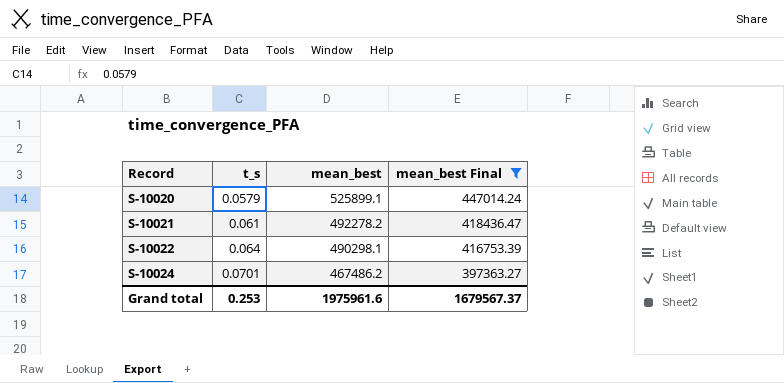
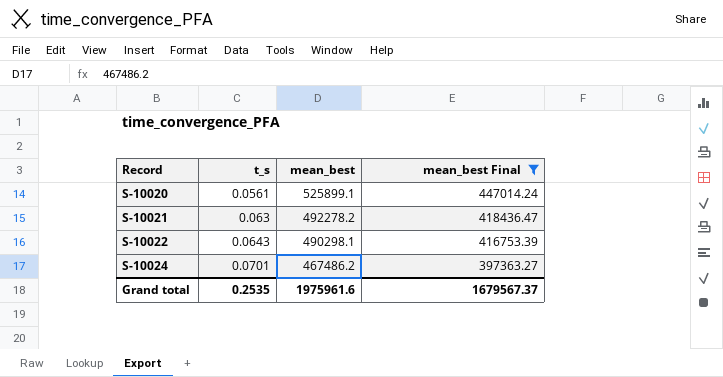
S-10020 | t_s: 0.0579 -> 0.0561
S-10021 | t_s: 0.061 -> 0.063
S-10022 | t_s: 0.064 -> 0.0643
Grand total | t_s: 0.253 -> 0.2535

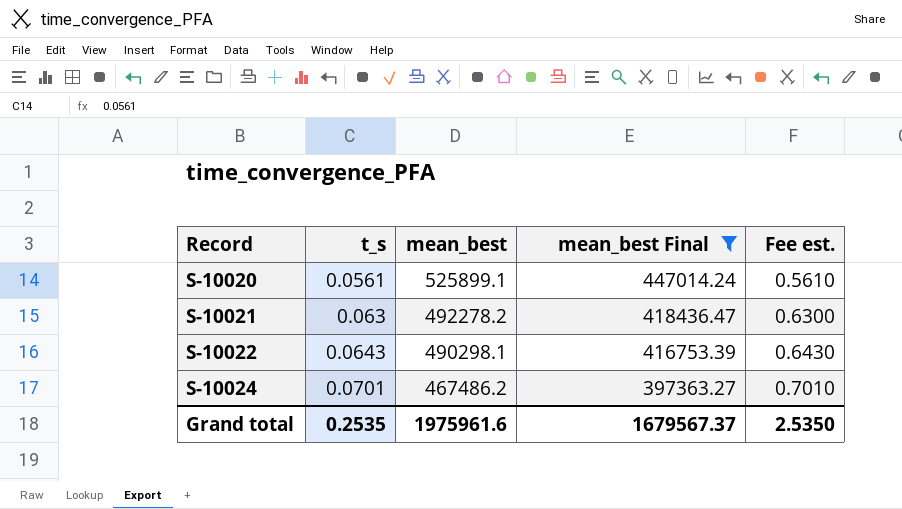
column Fee est. | formula: none -> [t_s] * 10

